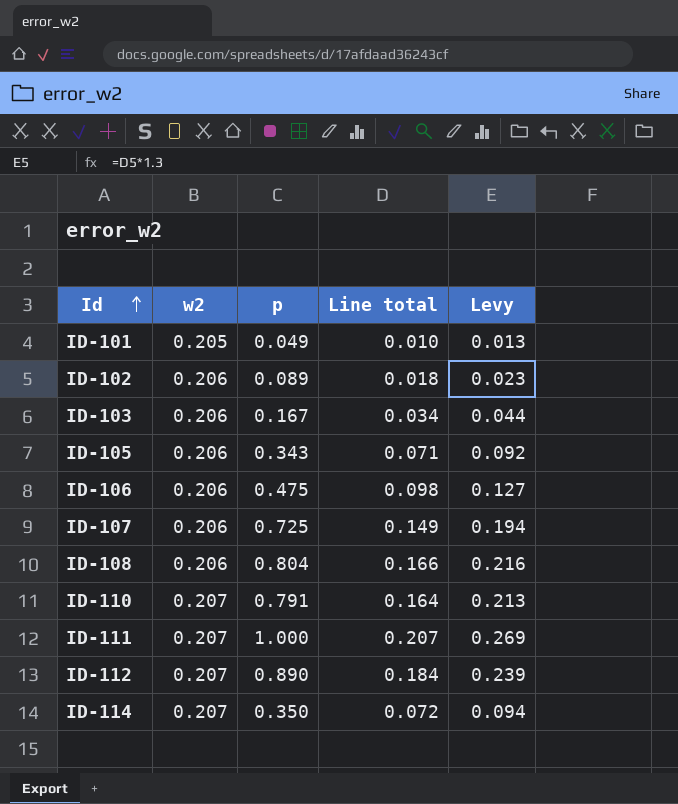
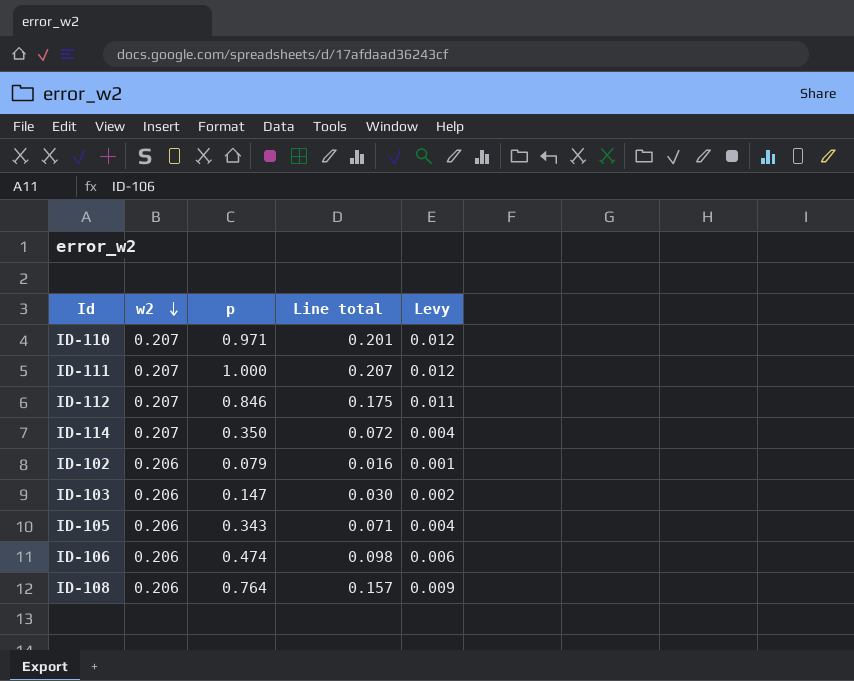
row order: Id ascending -> w2 descending
column Levy | formula: [Line total] * 1.3 -> [Line total] * 0.06
row ID-101: 0.205 | 0.049 | 0.010 | 0.013 -> none
row ID-107: 0.206 | 0.725 | 0.149 | 0.194 -> none
ID-110 | p: 0.791 -> 0.971
ID-110 | Line total: 0.164 -> 0.201
ID-112 | p: 0.890 -> 0.846
ID-112 | Line total: 0.184 -> 0.175
ID-102 | p: 0.089 -> 0.079
ID-102 | Line total: 0.018 -> 0.016
ID-103 | p: 0.167 -> 0.147
ID-103 | Line total: 0.034 -> 0.030
ID-106 | p: 0.475 -> 0.474
ID-108 | p: 0.804 -> 0.764
ID-108 | Line total: 0.166 -> 0.157

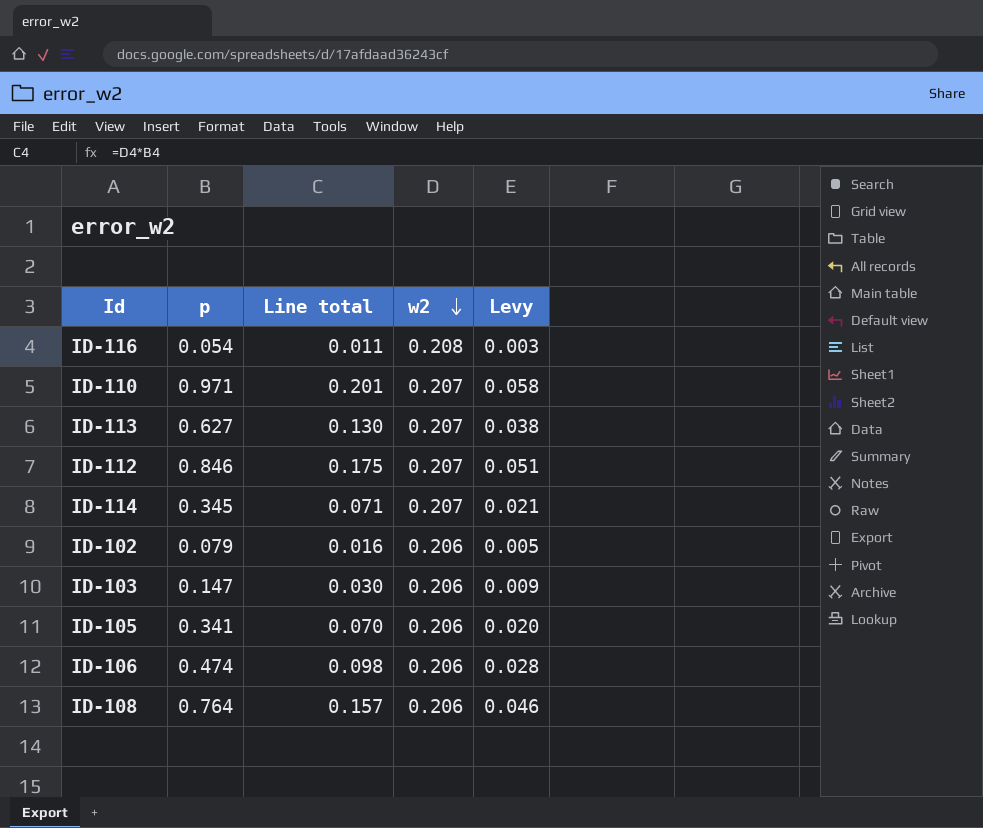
column w2 | position: 2 -> 4
column Levy | formula: [Line total] * 0.06 -> [p] * 0.06
row ID-111: 0.207 | 1.000 | 0.207 | 0.012 -> none
row ID-116: none -> 0.054 | 0.011 | 0.208 | 0.003
row ID-113: none -> 0.627 | 0.130 | 0.207 | 0.038
ID-114 | p: 0.350 -> 0.345
ID-114 | Line total: 0.072 -> 0.071
ID-105 | p: 0.343 -> 0.341
ID-105 | Line total: 0.071 -> 0.070

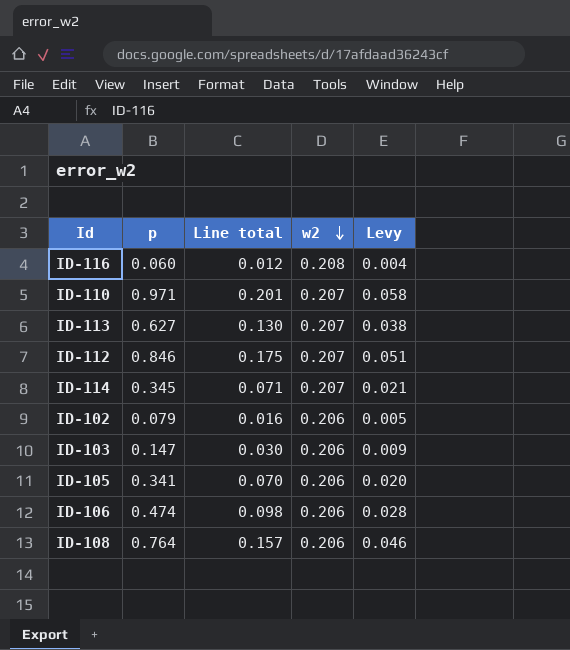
ID-116 | p: 0.054 -> 0.060
ID-116 | Line total: 0.011 -> 0.012
ID-116 | Levy: 0.003 -> 0.004

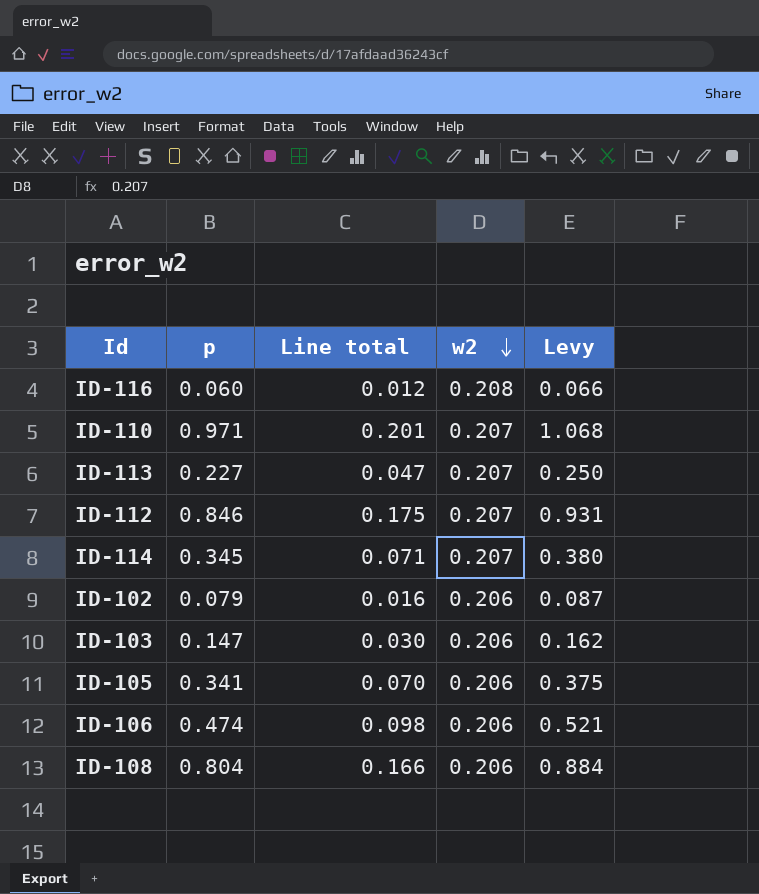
column Levy | formula: [p] * 0.06 -> [p] * 1.1
ID-113 | p: 0.627 -> 0.227
ID-113 | Line total: 0.130 -> 0.047
ID-108 | p: 0.764 -> 0.804
ID-108 | Line total: 0.157 -> 0.166

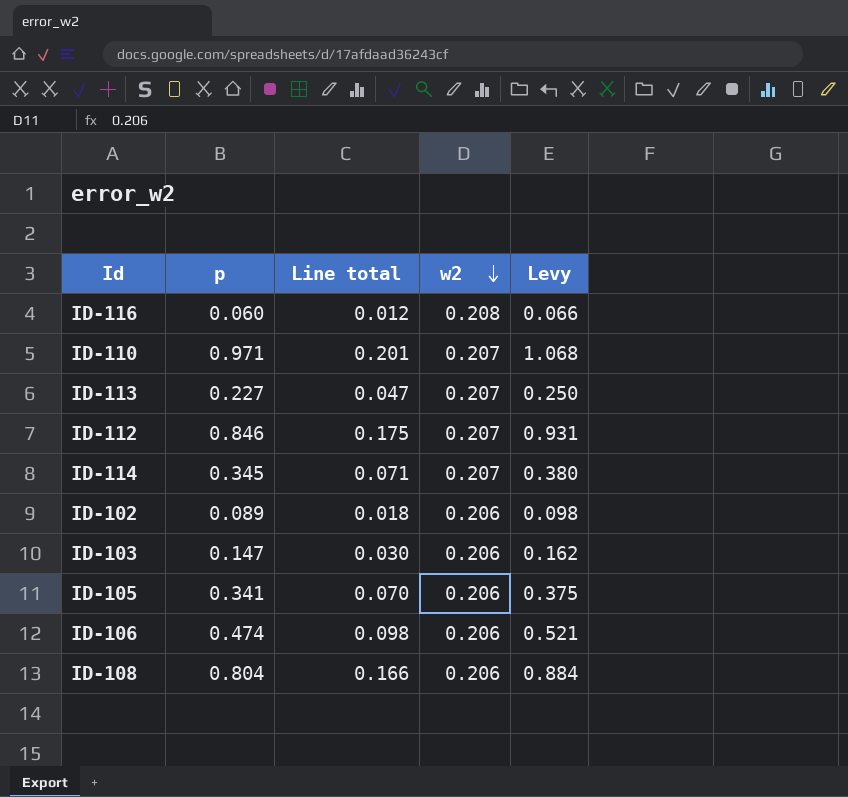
ID-102 | p: 0.079 -> 0.089
ID-102 | Line total: 0.016 -> 0.018
ID-102 | Levy: 0.087 -> 0.098

